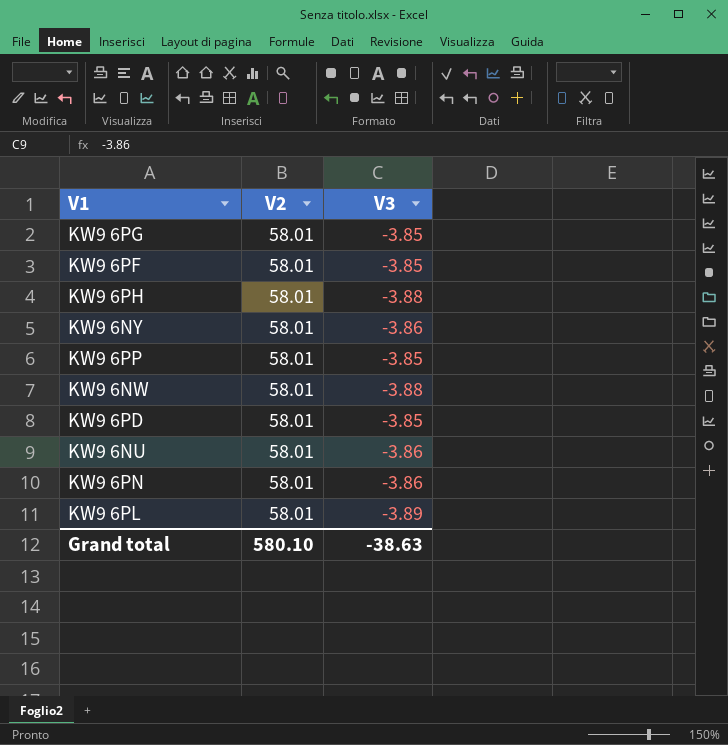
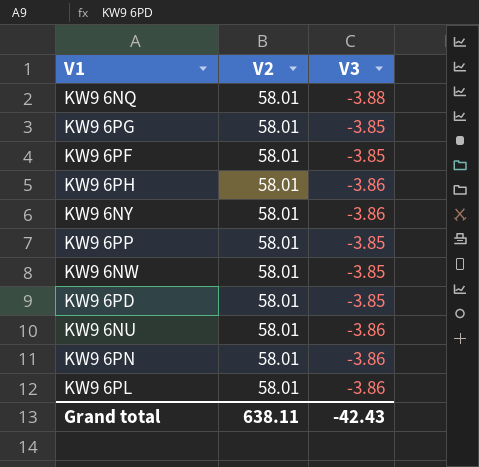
row KW9 6NQ: none -> 58.01 | -3.88
KW9 6PH | V3: -3.88 -> -3.86
KW9 6NW | V3: -3.88 -> -3.85
KW9 6PL | V3: -3.89 -> -3.86
Grand total | V2: 580.10 -> 638.11
Grand total | V3: -38.63 -> -42.43

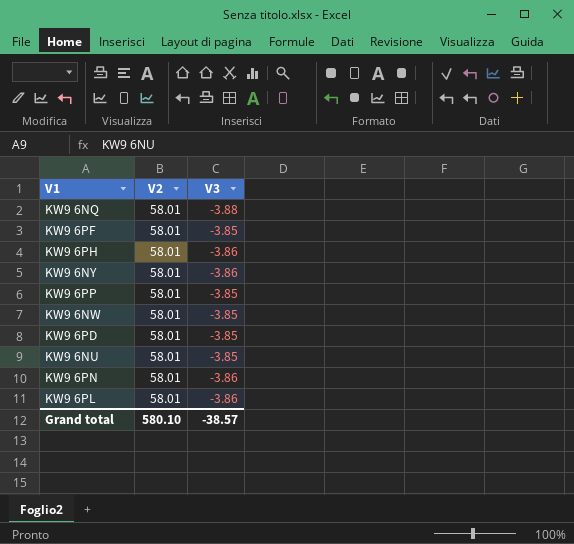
row KW9 6PG: 58.01 | -3.85 -> none
KW9 6NU | V3: -3.86 -> -3.85
Grand total | V2: 638.11 -> 580.10
Grand total | V3: -42.43 -> -38.57

